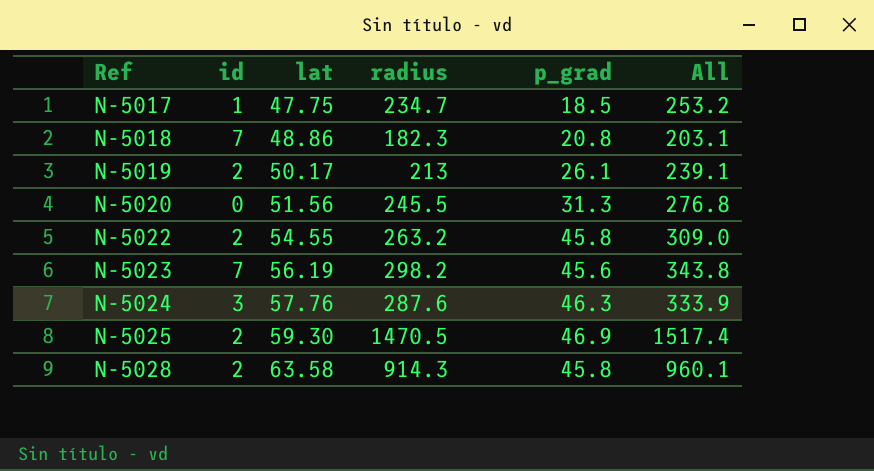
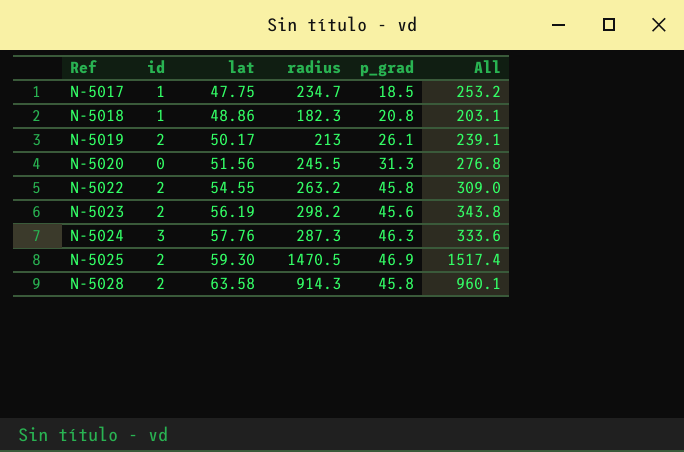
N-5018 | id: 7 -> 1
N-5023 | id: 7 -> 2
N-5024 | radius: 287.6 -> 287.3
N-5024 | All: 333.9 -> 333.6

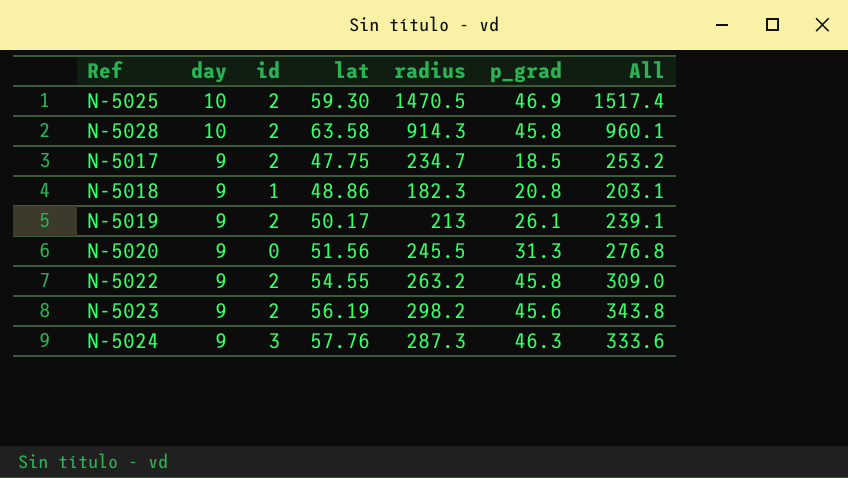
row order: Ref ascending -> day descending
column day | position: none -> 2
N-5017 | id: 1 -> 2

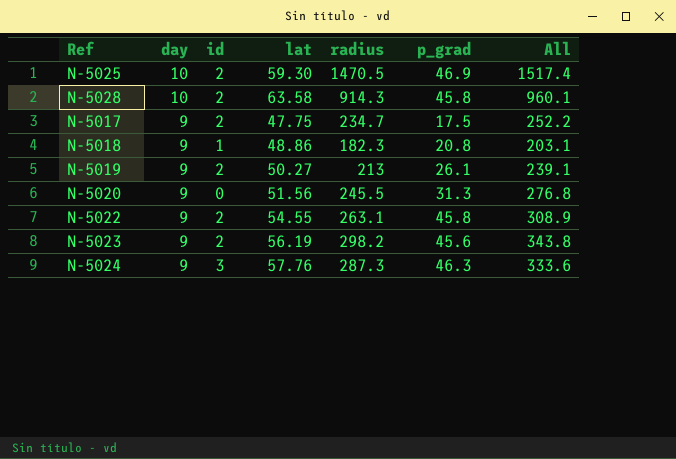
N-5017 | p_grad: 18.5 -> 17.5
N-5017 | All: 253.2 -> 252.2
N-5019 | lat: 50.17 -> 50.27
N-5022 | radius: 263.2 -> 263.1
N-5022 | All: 309.0 -> 308.9

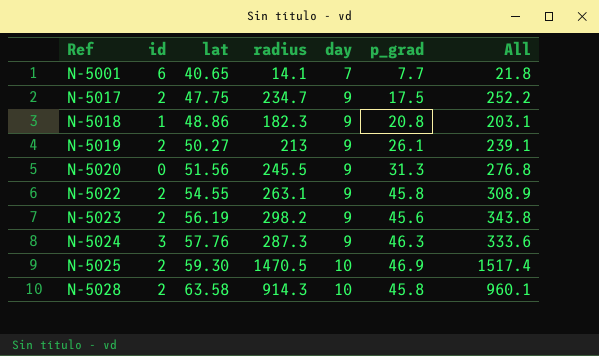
row order: day descending -> Ref ascending
column day | position: 2 -> 5
row N-5001: none -> 6 | 40.65 | 14.1 | 7 | 7.7 | 21.8

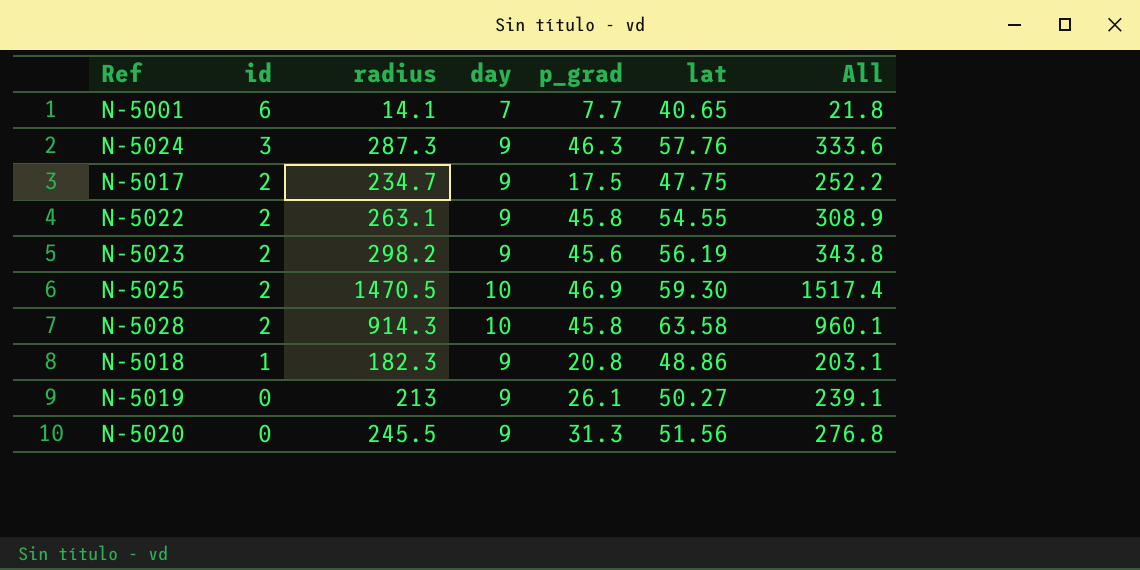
row order: Ref ascending -> id descending
column lat | position: 3 -> 6
N-5019 | id: 2 -> 0

